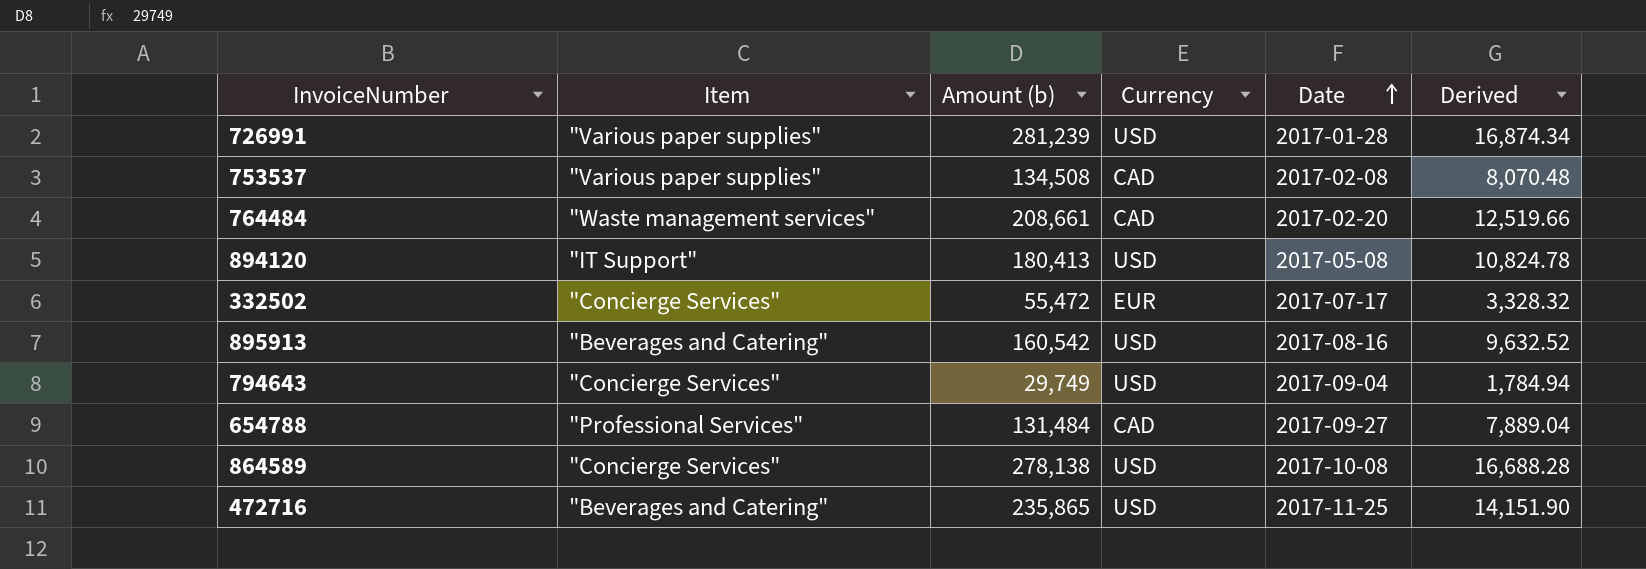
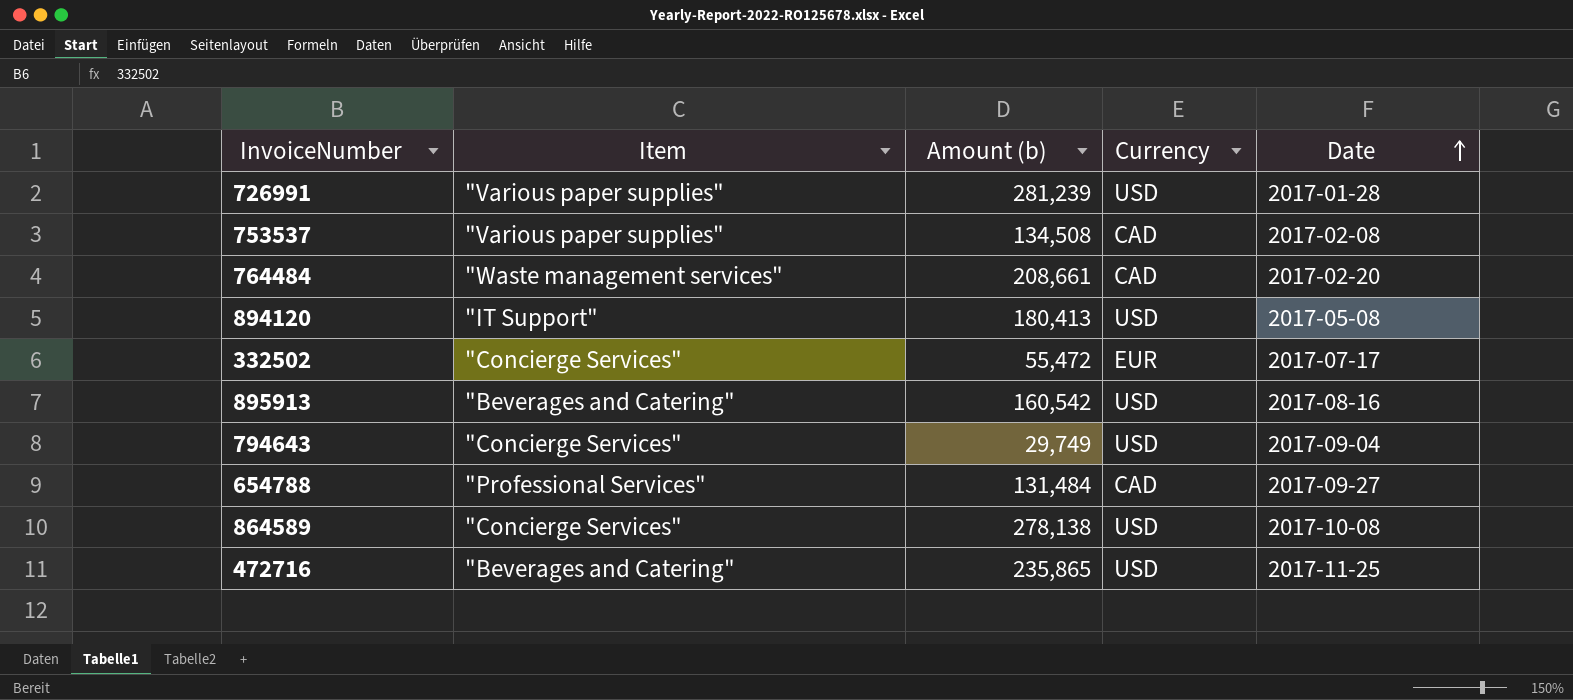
column Derived | formula: [Amount (b)] * 0.06 -> none

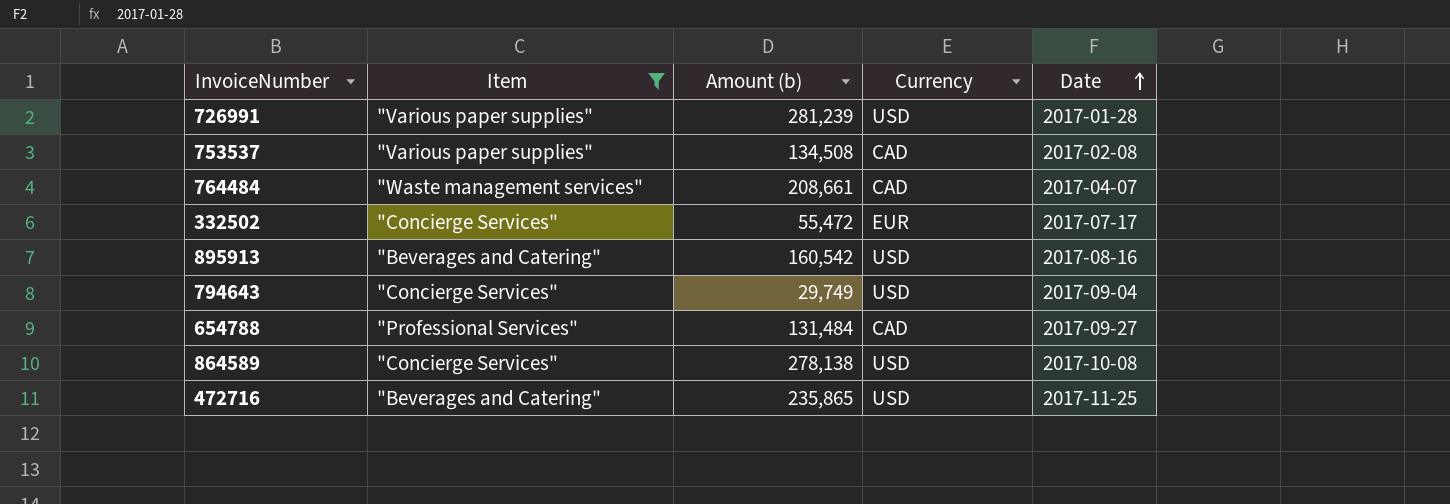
filter: none -> Item != "IT Support"
764484 | Date: 2017-02-20 -> 2017-04-07

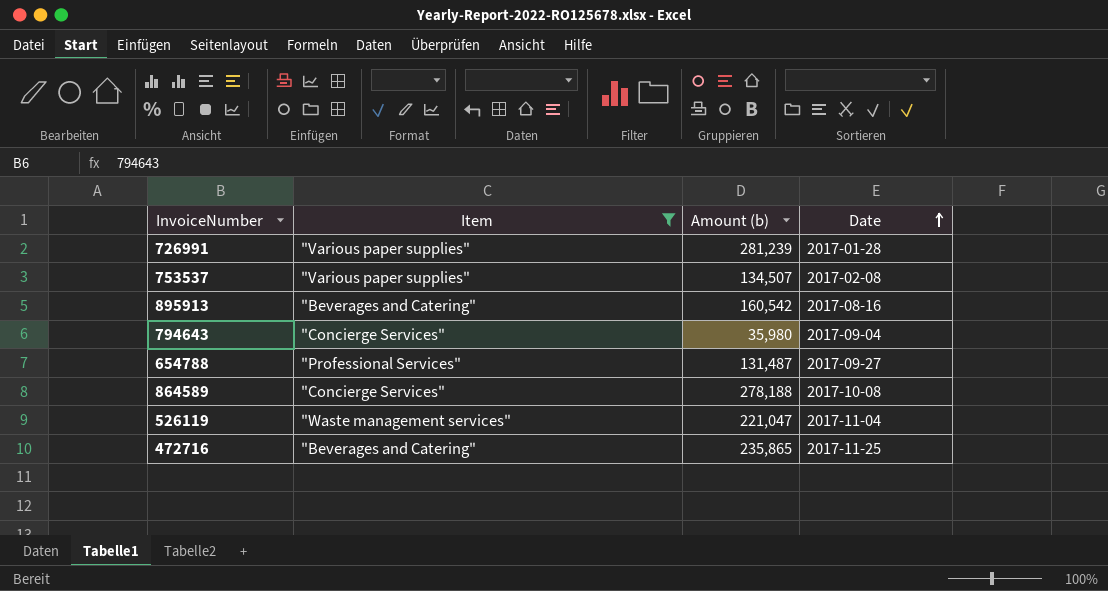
column Currency | position: 4 -> none
row 764484: "Waste management services" | 208,661 | CAD | 2017-04-07 -> none
row 332502: "Concierge Services" | 55,472 | EUR | 2017-07-17 -> none
753537 | Amount (b): 134,508 -> 134,507
794643 | Amount (b): 29,749 -> 35,980
654788 | Amount (b): 131,484 -> 131,487
864589 | Amount (b): 278,138 -> 278,188
row 526119: none -> "Waste management services" | 221,047 | 2017-11-04

